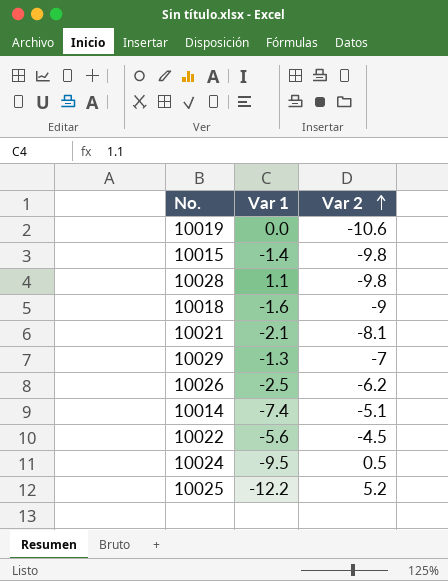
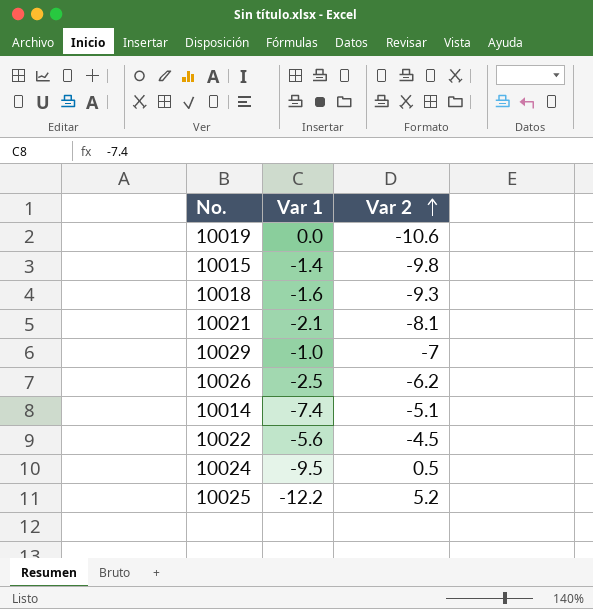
row 10028: 1.1 | -9.8 -> none
10018 | Var 2: -9 -> -9.3
10029 | Var 1: -1.3 -> -1.0

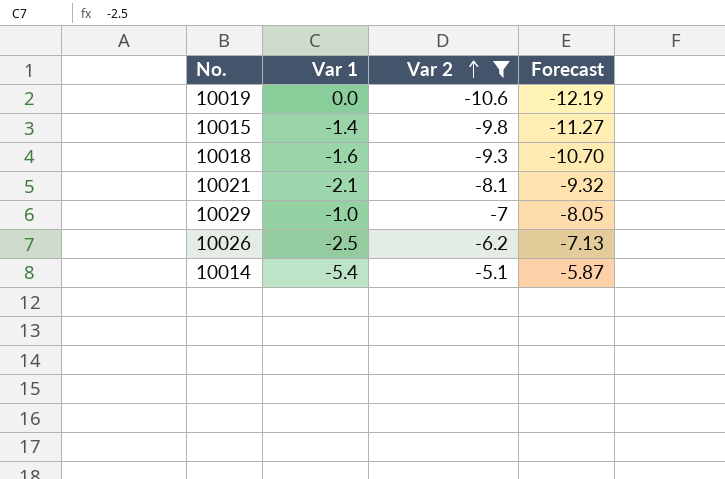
filter: none -> Var 2 <= -5.1
column Forecast | formula: none -> [Var 2] * 1.15
10014 | Var 1: -7.4 -> -5.4

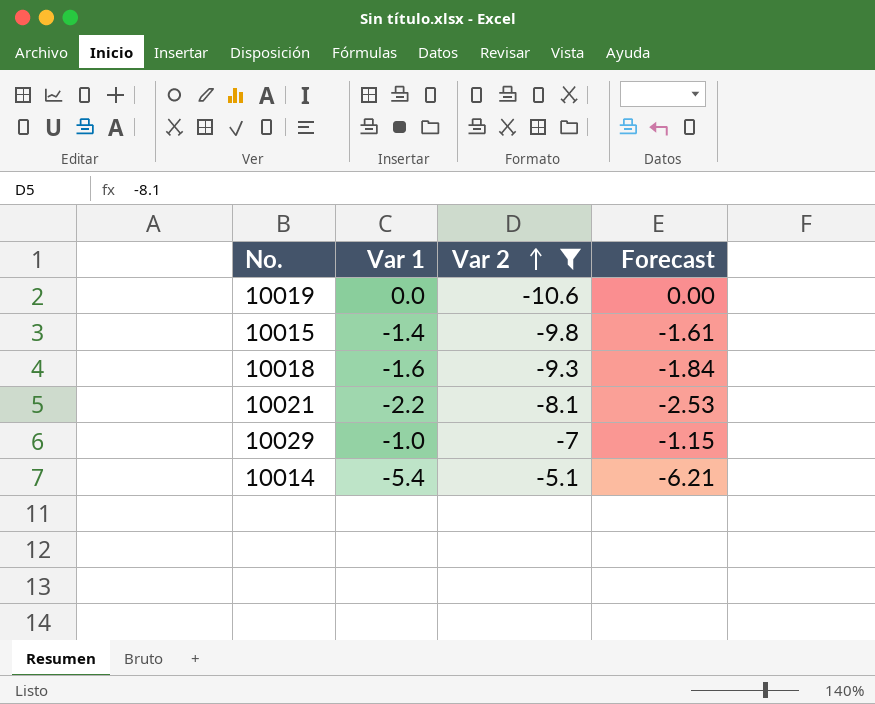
column Forecast | formula: [Var 2] * 1.15 -> [Var 1] * 1.15
row 10026: -2.5 | -6.2 | -7.13 -> none
10021 | Var 1: -2.1 -> -2.2

